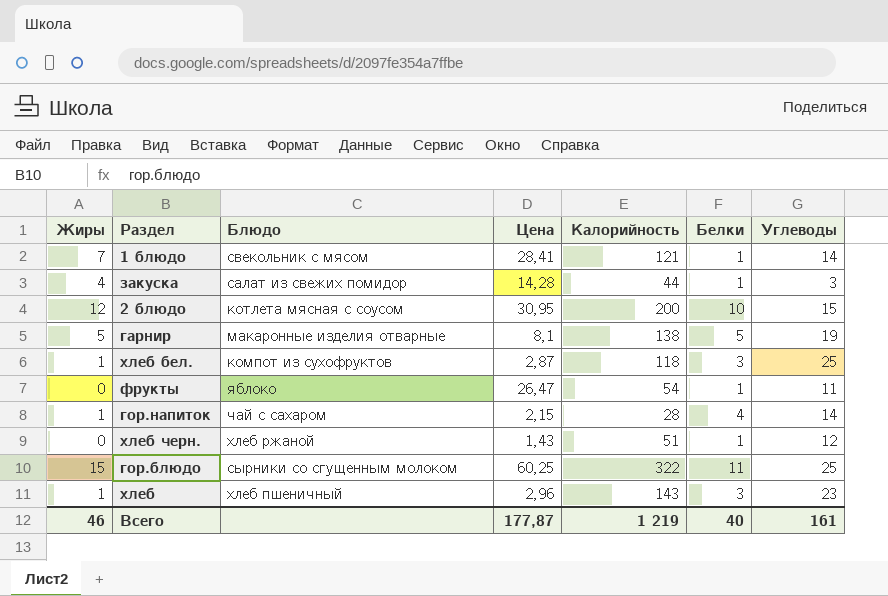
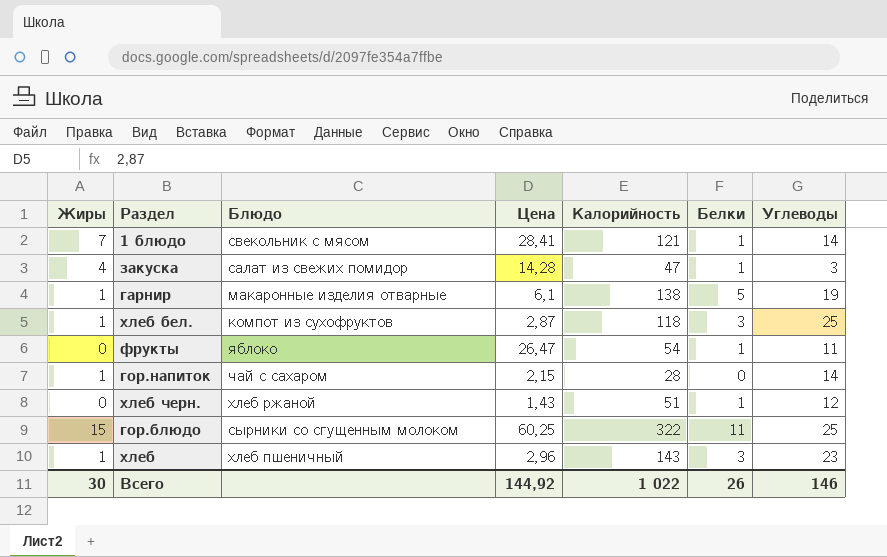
row 2 блюдо: 12 | котлета мясная с соусом | 30,95 | 200 | 10 | 15 -> none
закуска | Калорийность: 44 -> 47
гарнир | Жиры: 5 -> 1
гарнир | Цена: 8,1 -> 6,1
гор.напиток | Белки: 4 -> 0
Всего | Жиры: 46 -> 30
Всего | Цена: 177,87 -> 144,92
Всего | Калорийность: 1 219 -> 1 022
Всего | Белки: 40 -> 26
Всего | Углеводы: 161 -> 146

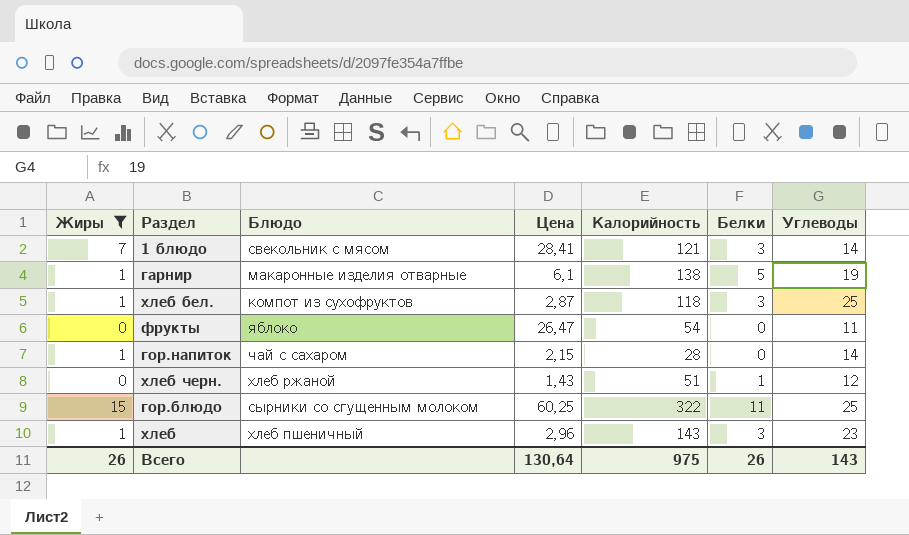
filter: none -> Жиры != 4
1 блюдо | Белки: 1 -> 3
фрукты | Белки: 1 -> 0
Всего | Жиры: 30 -> 26
Всего | Цена: 144,92 -> 130,64
Всего | Калорийность: 1 022 -> 975
Всего | Углеводы: 146 -> 143

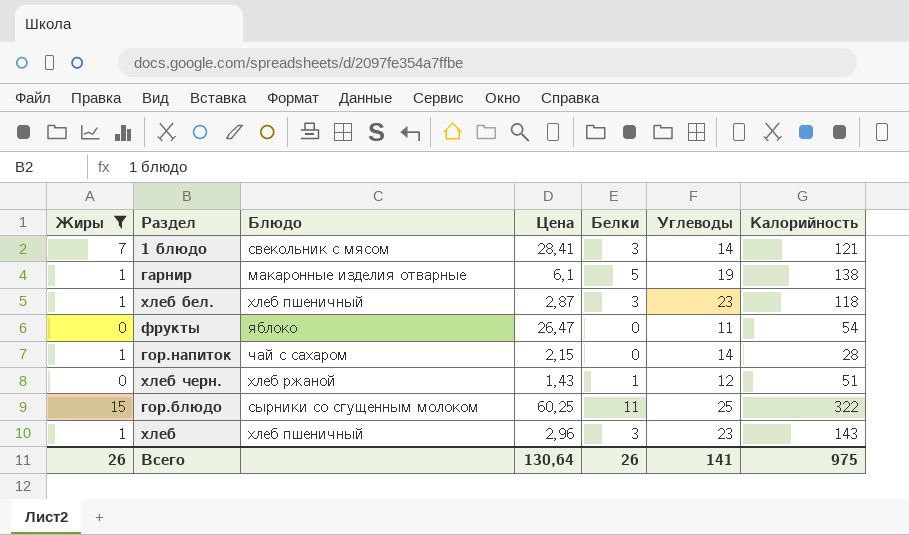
column Калорийность | position: 5 -> 7
хлеб бел. | Блюдо: компот из сухофруктов -> хлеб пшеничный
хлеб бел. | Углеводы: 25 -> 23
Всего | Углеводы: 143 -> 141

